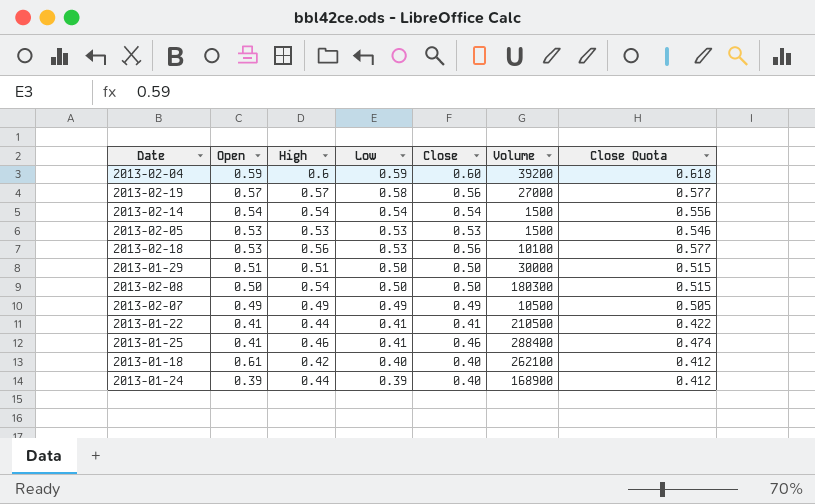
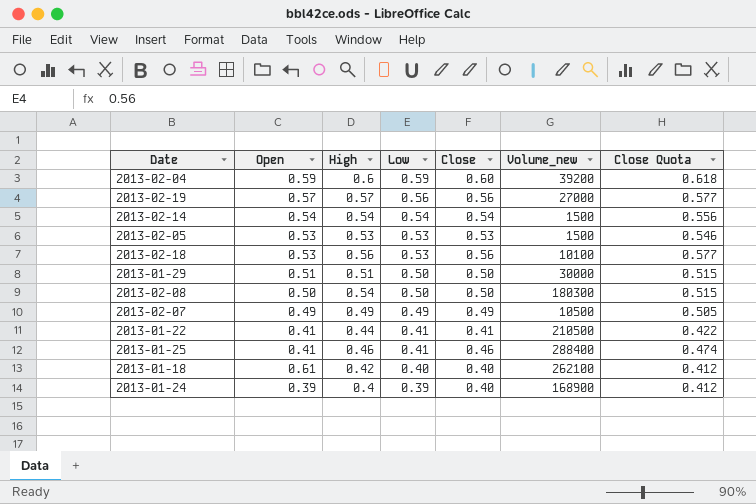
column name: Volume -> Volume_new
2013-02-19 | Low: 0.58 -> 0.56
2013-01-24 | High: 0.44 -> 0.4

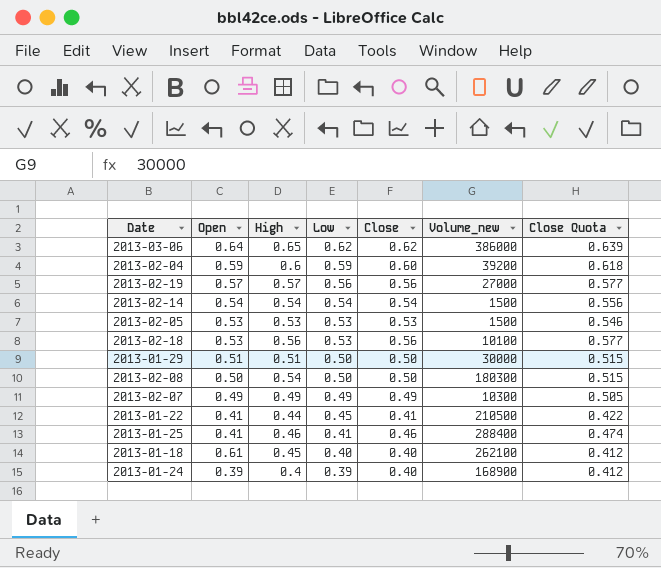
row 2013-03-06: none -> 0.64 | 0.65 | 0.62 | 0.62 | 386000 | 0.639
2013-02-07 | Volume_new: 10500 -> 10300
2013-01-22 | Low: 0.41 -> 0.45
2013-01-18 | High: 0.42 -> 0.45

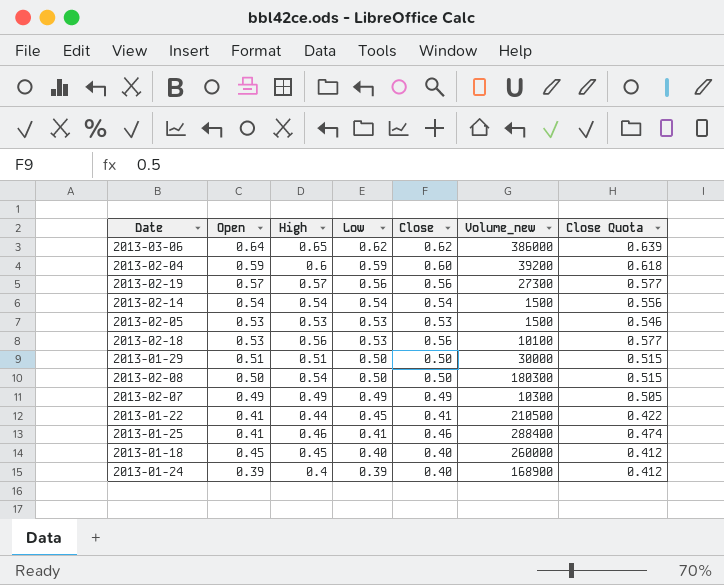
2013-02-19 | Volume_new: 27000 -> 27300
2013-01-18 | Open: 0.61 -> 0.45
2013-01-18 | Volume_new: 262100 -> 260000

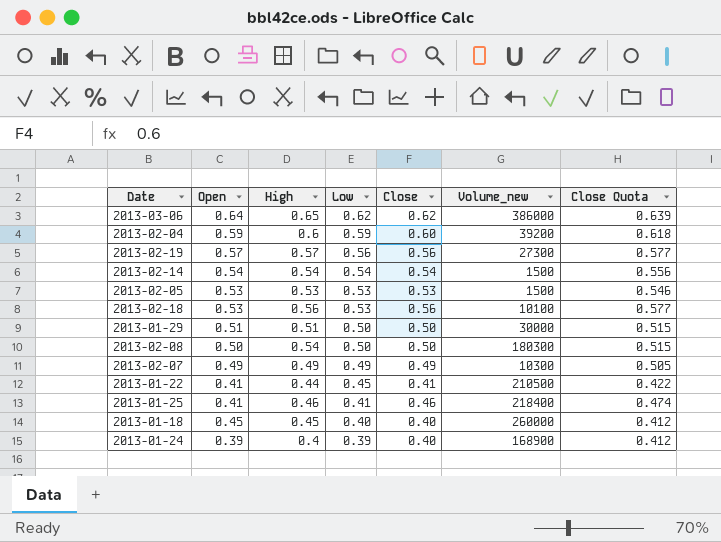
2013-01-25 | Volume_new: 288400 -> 218400

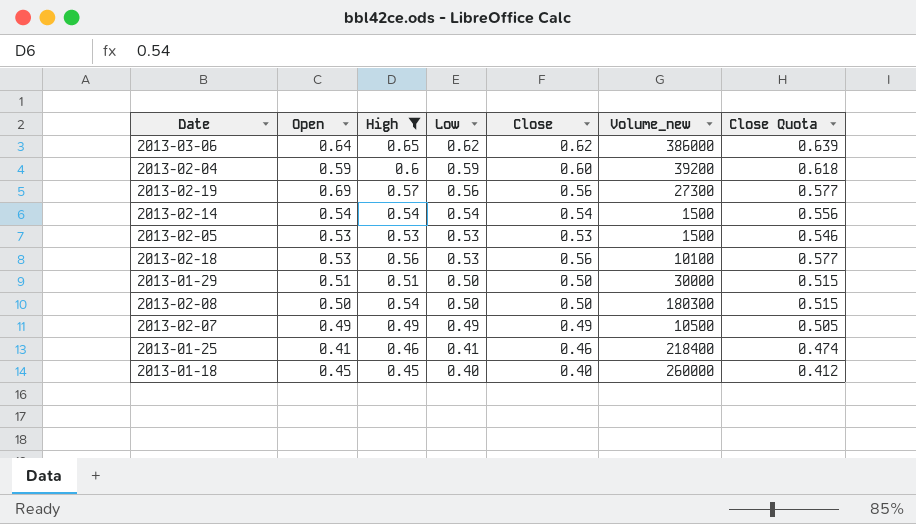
filter: none -> High >= 0.45
2013-02-19 | Open: 0.57 -> 0.69
2013-02-07 | Volume_new: 10300 -> 10500

